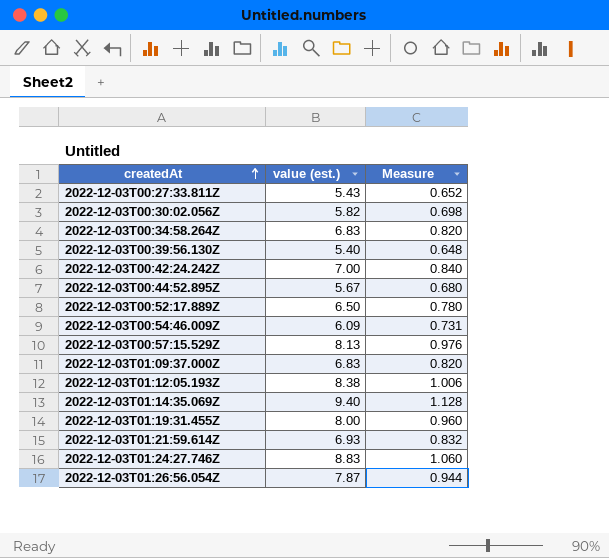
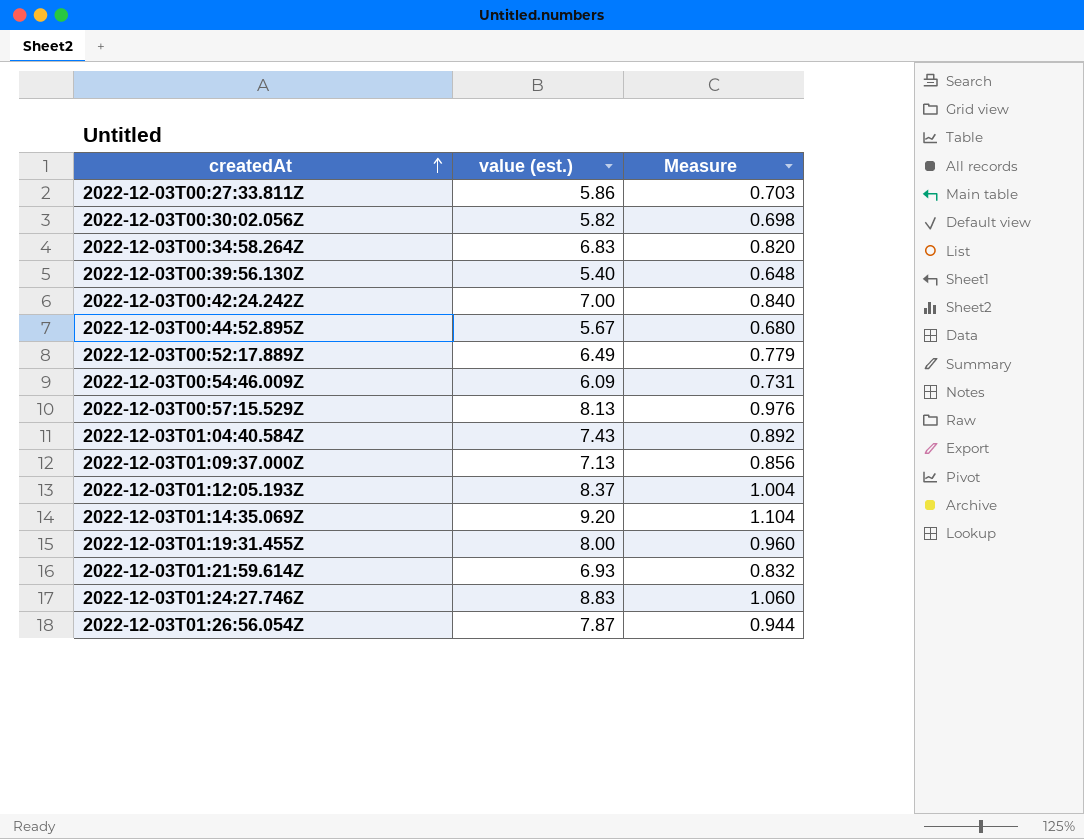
2022-12-03T00:27:33.811Z | value (est.): 5.43 -> 5.86
2022-12-03T00:27:33.811Z | Measure: 0.652 -> 0.703
2022-12-03T00:52:17.889Z | value (est.): 6.50 -> 6.49
2022-12-03T00:52:17.889Z | Measure: 0.780 -> 0.779
row 2022-12-03T01:04:40.584Z: none -> 7.43 | 0.892
2022-12-03T01:09:37.000Z | value (est.): 6.83 -> 7.13
2022-12-03T01:09:37.000Z | Measure: 0.820 -> 0.856
2022-12-03T01:12:05.193Z | value (est.): 8.38 -> 8.37
2022-12-03T01:12:05.193Z | Measure: 1.006 -> 1.004
2022-12-03T01:14:35.069Z | value (est.): 9.40 -> 9.20
2022-12-03T01:14:35.069Z | Measure: 1.128 -> 1.104

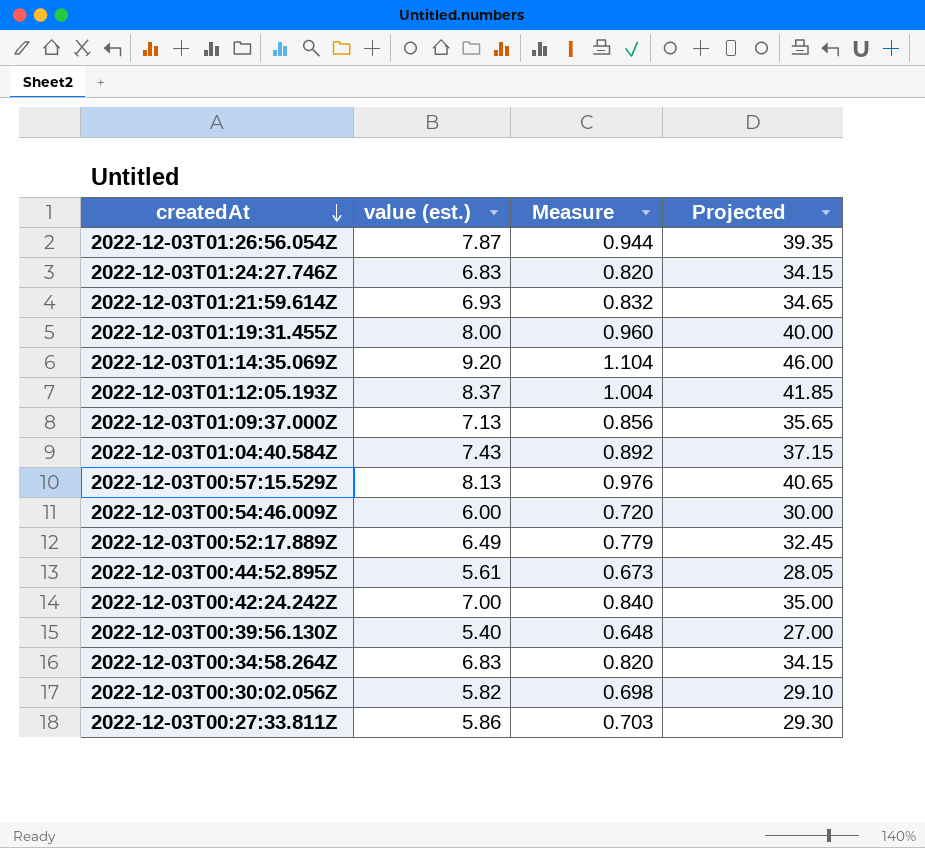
row order: createdAt ascending -> createdAt descending
column Projected | formula: none -> [value (est.)] * 5
2022-12-03T01:24:27.746Z | value (est.): 8.83 -> 6.83
2022-12-03T01:24:27.746Z | Measure: 1.060 -> 0.820
2022-12-03T00:54:46.009Z | value (est.): 6.09 -> 6.00
2022-12-03T00:54:46.009Z | Measure: 0.731 -> 0.720
2022-12-03T00:44:52.895Z | value (est.): 5.67 -> 5.61
2022-12-03T00:44:52.895Z | Measure: 0.680 -> 0.673

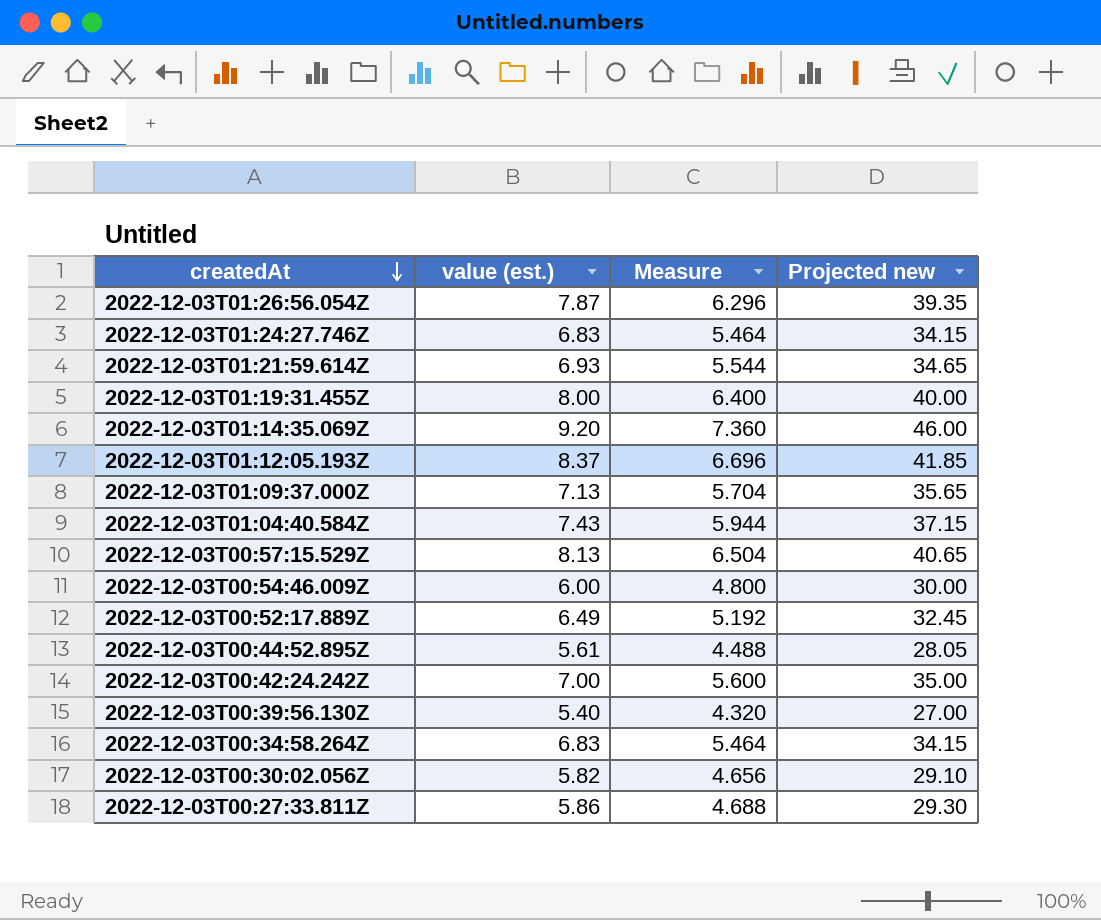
column Measure | formula: [value (est.)] * 0.12 -> [value (est.)] * 0.8
column name: Projected -> Projected new

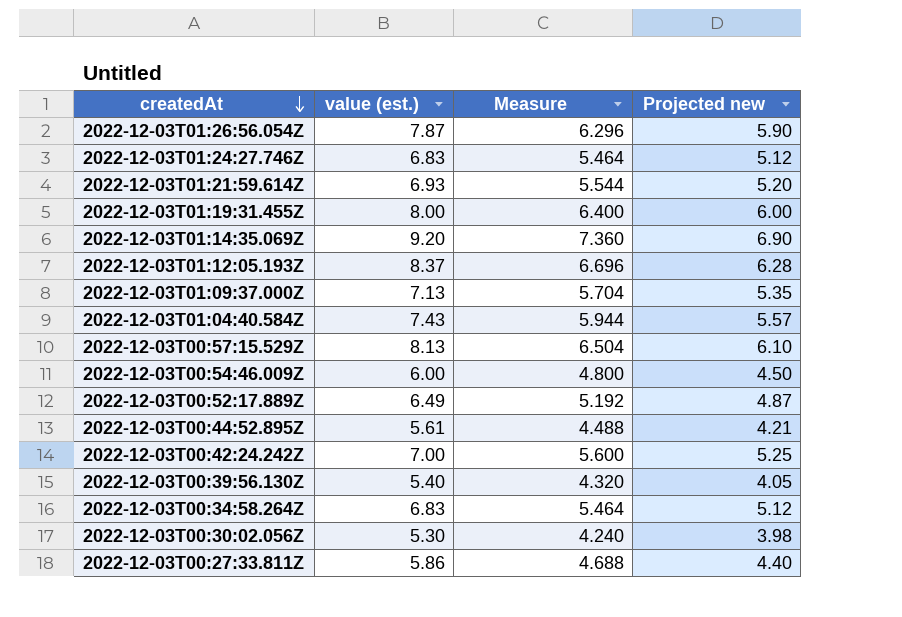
column Projected new | formula: [value (est.)] * 5 -> [value (est.)] * 0.75
2022-12-03T00:30:02.056Z | value (est.): 5.82 -> 5.30
2022-12-03T00:30:02.056Z | Measure: 4.656 -> 4.240

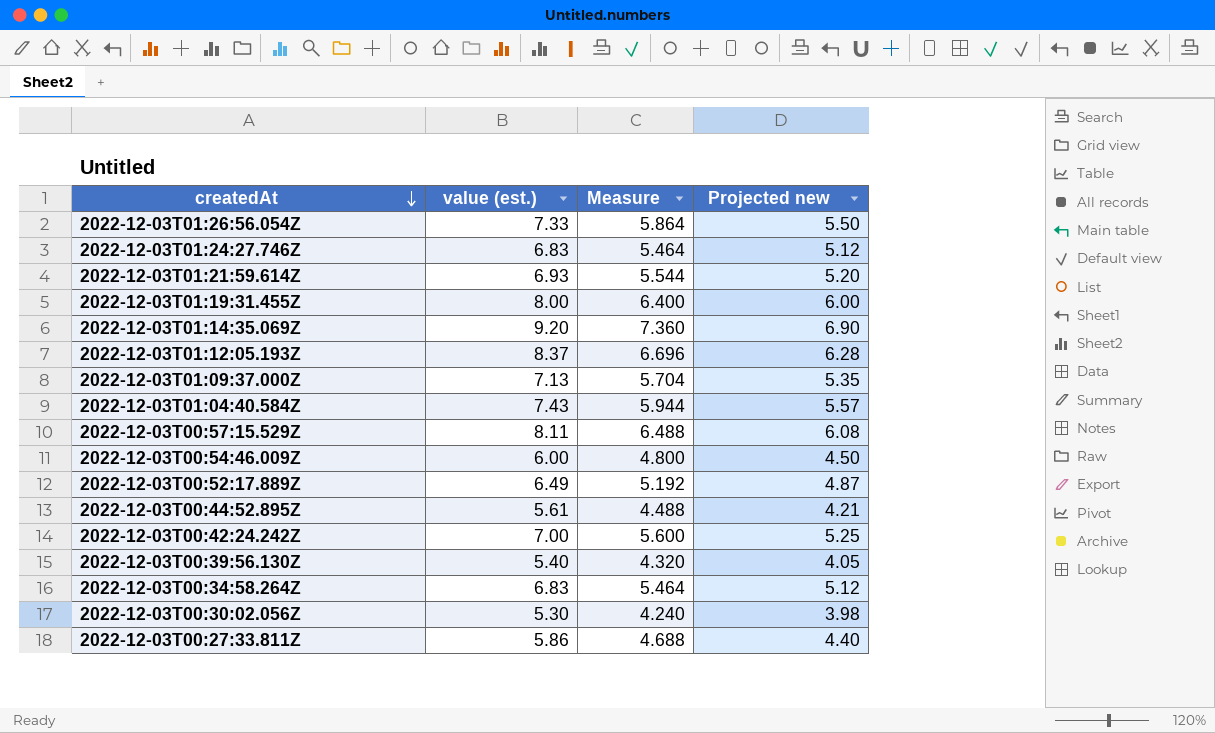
2022-12-03T01:26:56.054Z | value (est.): 7.87 -> 7.33
2022-12-03T01:26:56.054Z | Measure: 6.296 -> 5.864
2022-12-03T01:26:56.054Z | Projected new: 5.90 -> 5.50
2022-12-03T00:57:15.529Z | value (est.): 8.13 -> 8.11
2022-12-03T00:57:15.529Z | Measure: 6.504 -> 6.488
2022-12-03T00:57:15.529Z | Projected new: 6.10 -> 6.08

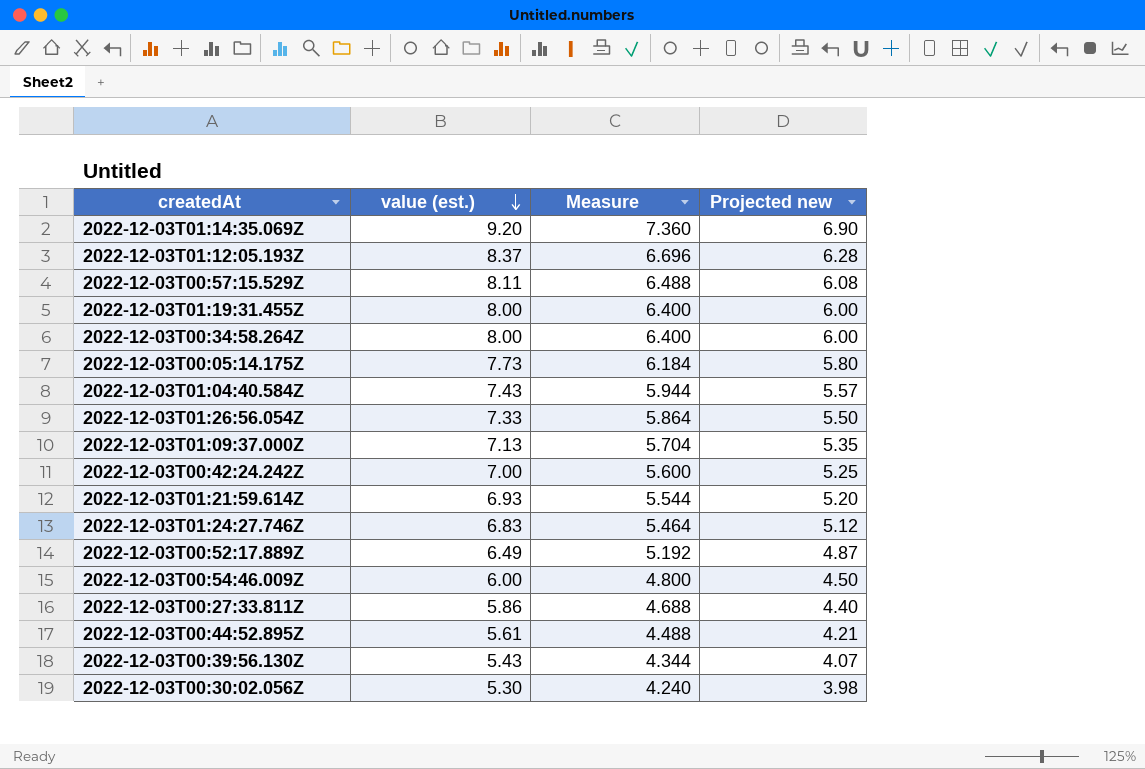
row order: createdAt descending -> value (est.) descending
2022-12-03T00:34:58.264Z | value (est.): 6.83 -> 8.00
2022-12-03T00:34:58.264Z | Measure: 5.464 -> 6.400
2022-12-03T00:34:58.264Z | Projected new: 5.12 -> 6.00
row 2022-12-03T00:05:14.175Z: none -> 7.73 | 6.184 | 5.80
2022-12-03T00:39:56.130Z | value (est.): 5.40 -> 5.43
2022-12-03T00:39:56.130Z | Measure: 4.320 -> 4.344
2022-12-03T00:39:56.130Z | Projected new: 4.05 -> 4.07

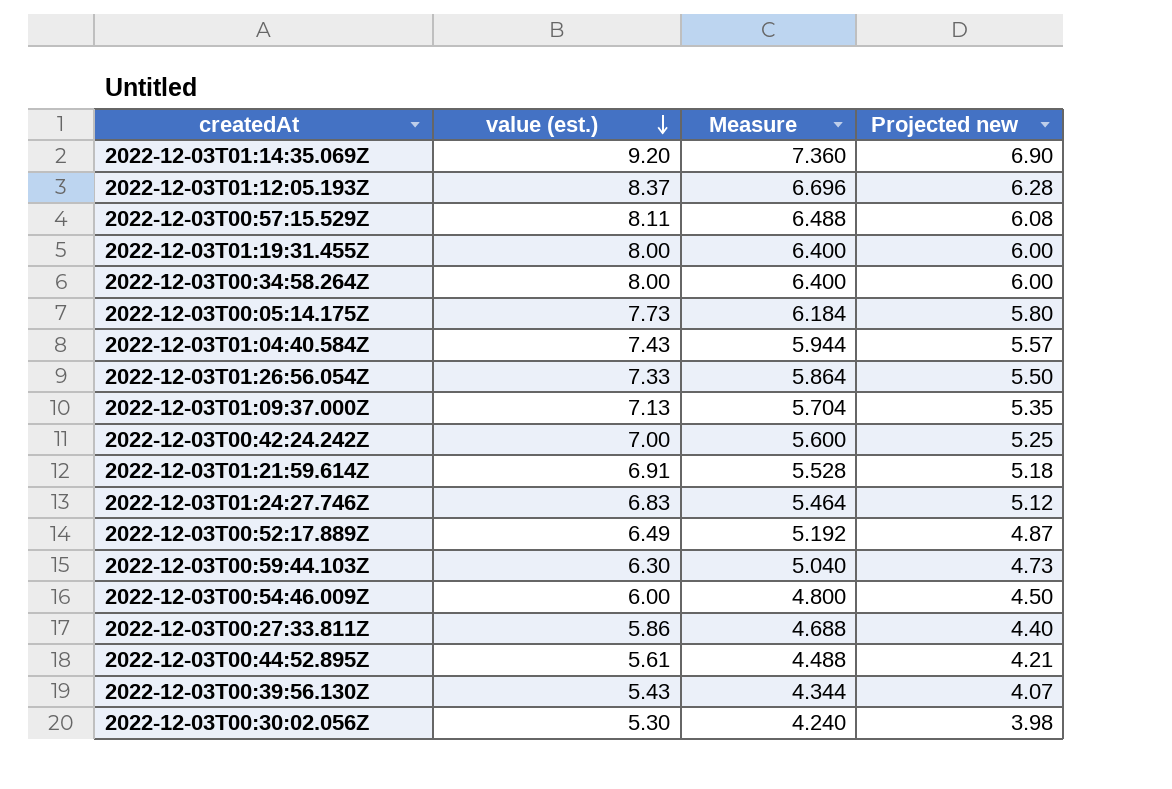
2022-12-03T01:21:59.614Z | value (est.): 6.93 -> 6.91
2022-12-03T01:21:59.614Z | Measure: 5.544 -> 5.528
2022-12-03T01:21:59.614Z | Projected new: 5.20 -> 5.18
row 2022-12-03T00:59:44.103Z: none -> 6.30 | 5.040 | 4.73

